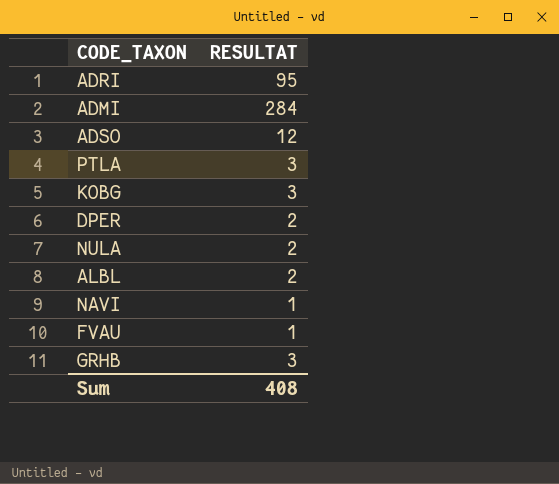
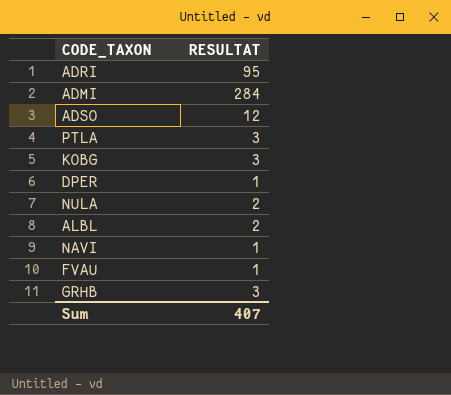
DPER | RESULTAT: 2 -> 1
Sum | RESULTAT: 408 -> 407

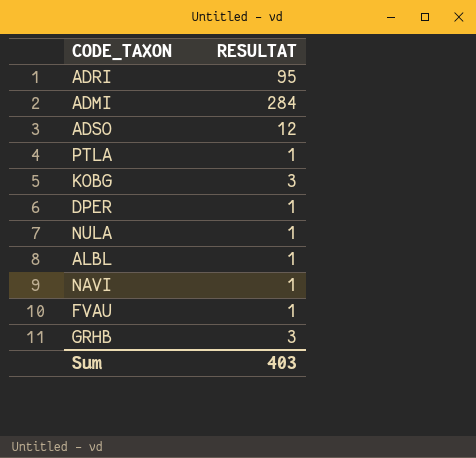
PTLA | RESULTAT: 3 -> 1
NULA | RESULTAT: 2 -> 1
ALBL | RESULTAT: 2 -> 1
Sum | RESULTAT: 407 -> 403

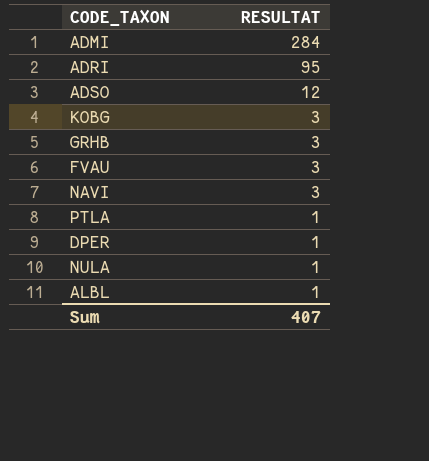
row order: none -> RESULTAT descending
FVAU | RESULTAT: 1 -> 3
NAVI | RESULTAT: 1 -> 3
Sum | RESULTAT: 403 -> 407

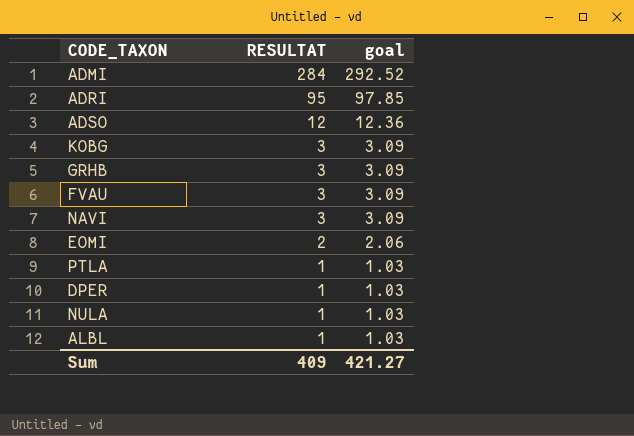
column goal | formula: none -> [RESULTAT] * 1.03
row EOMI: none -> 2 | 2.06
Sum | RESULTAT: 407 -> 409

